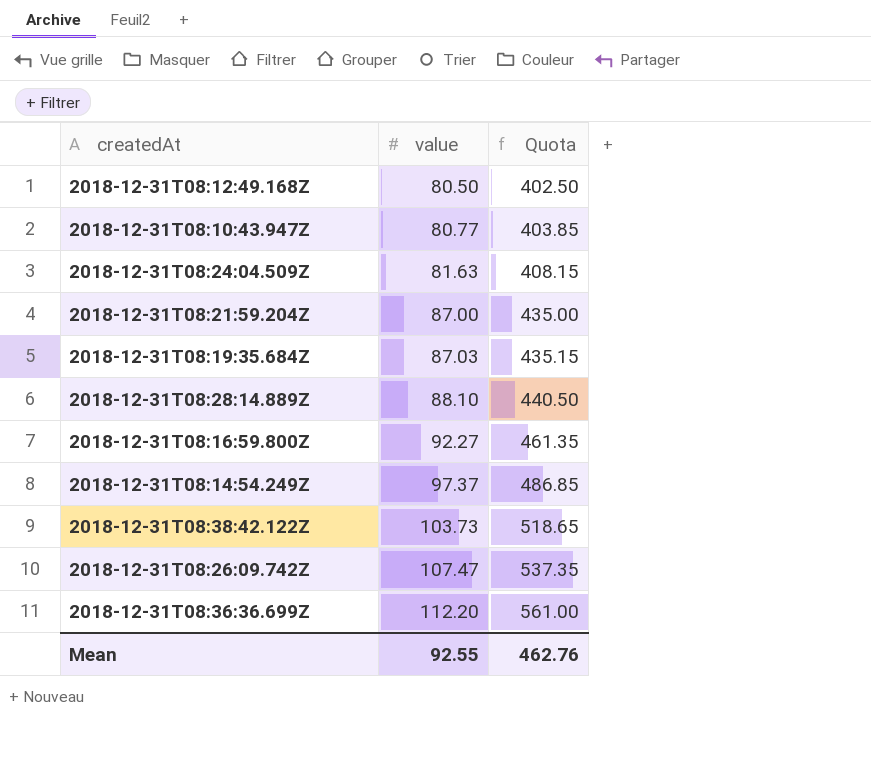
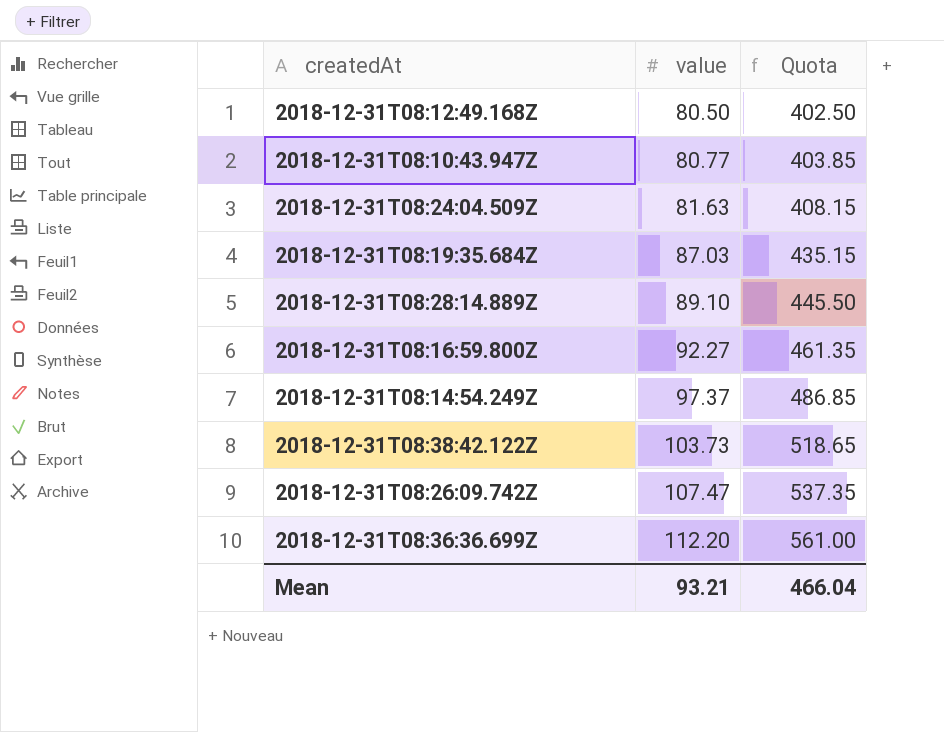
row 2018-12-31T08:21:59.204Z: 87.00 | 435.00 -> none
2018-12-31T08:28:14.889Z | value: 88.10 -> 89.10
2018-12-31T08:28:14.889Z | Quota: 440.50 -> 445.50
Mean | value: 92.55 -> 93.21
Mean | Quota: 462.76 -> 466.04

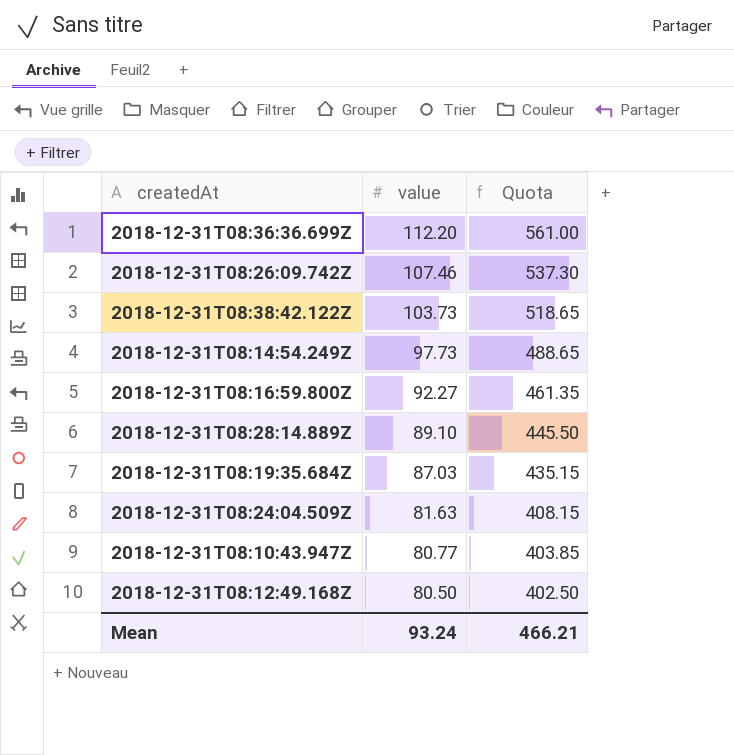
row order: value ascending -> value descending
2018-12-31T08:26:09.742Z | value: 107.47 -> 107.46
2018-12-31T08:26:09.742Z | Quota: 537.35 -> 537.30
2018-12-31T08:14:54.249Z | value: 97.37 -> 97.73
2018-12-31T08:14:54.249Z | Quota: 486.85 -> 488.65
Mean | value: 93.21 -> 93.24
Mean | Quota: 466.04 -> 466.21

